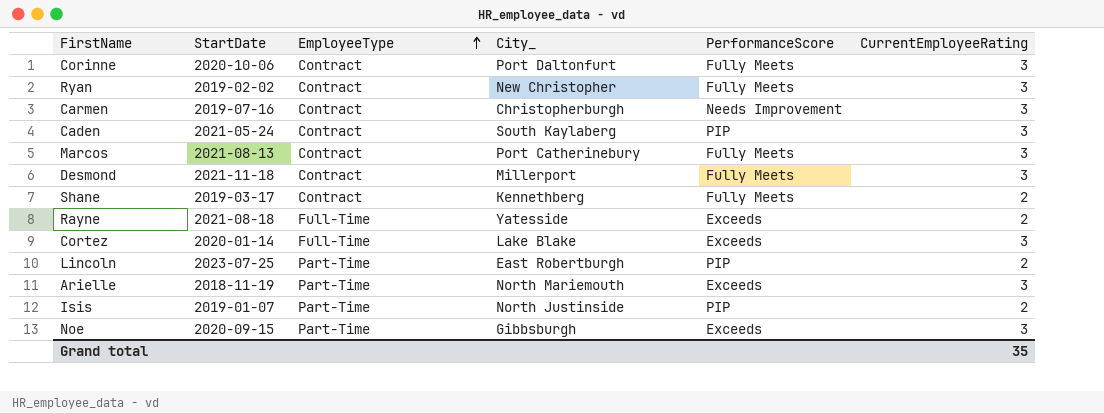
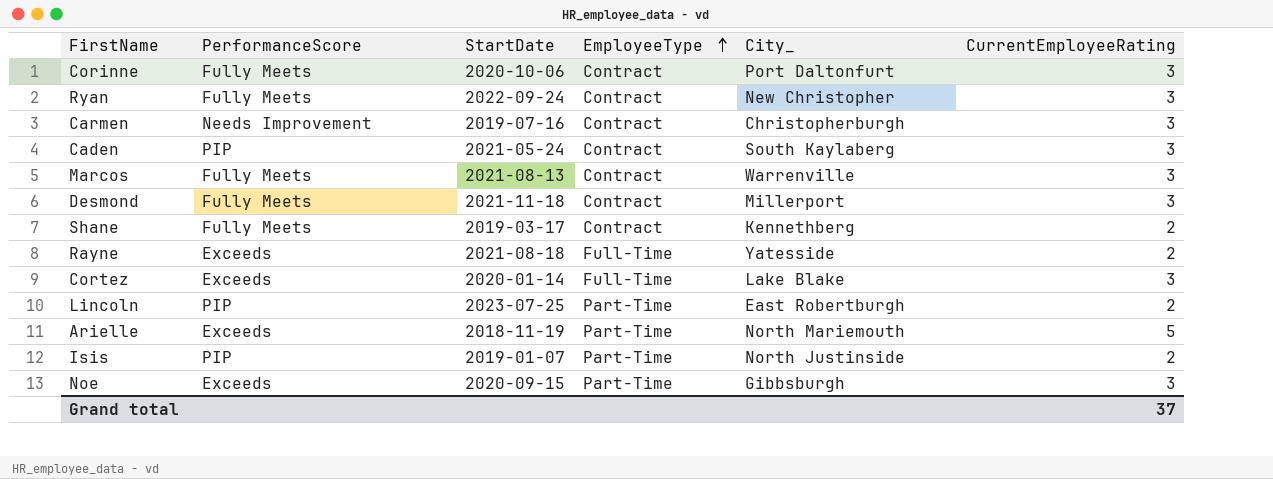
column PerformanceScore | position: 5 -> 2
Ryan | StartDate: 2019-02-02 -> 2022-09-24
Marcos | City_: Port Catherinebury -> Warrenville
Arielle | CurrentEmployeeRating: 3 -> 5
Grand total | CurrentEmployeeRating: 35 -> 37

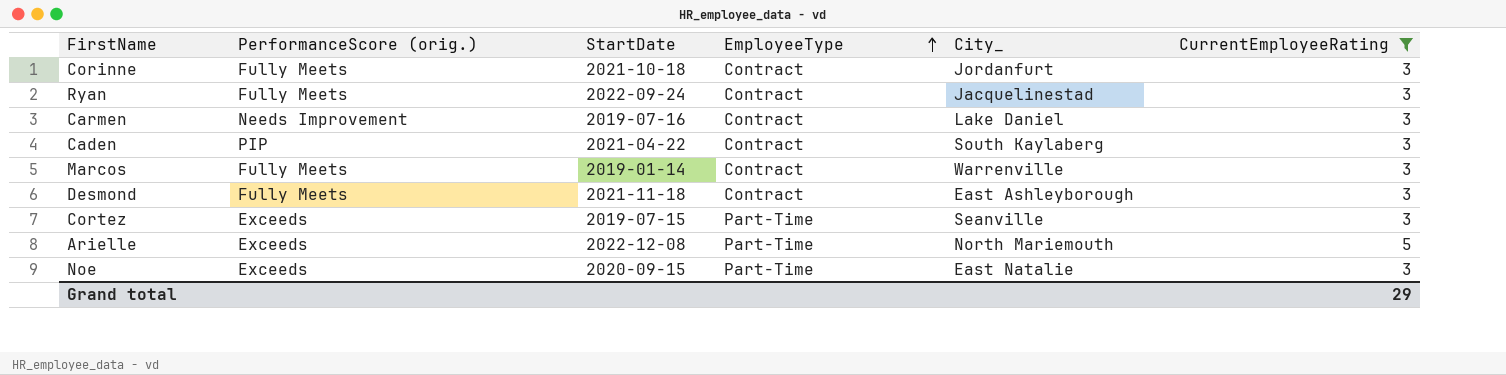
filter: none -> CurrentEmployeeRating != 2
column name: PerformanceScore -> PerformanceScore (orig.)
Corinne | StartDate: 2020-10-06 -> 2021-10-18
Corinne | City_: Port Daltonfurt -> Jordanfurt
Ryan | City_: New Christopher -> Jacquelinestad
Carmen | City_: Christopherburgh -> Lake Daniel
Caden | StartDate: 2021-05-24 -> 2021-04-22
Marcos | StartDate: 2021-08-13 -> 2019-01-14
Desmond | City_: Millerport -> East Ashleyborough
Cortez | StartDate: 2020-01-14 -> 2019-07-15
Cortez | EmployeeType: Full-Time -> Part-Time
Cortez | City_: Lake Blake -> Seanville
Arielle | StartDate: 2018-11-19 -> 2022-12-08
Noe | City_: Gibbsburgh -> East Natalie
Grand total | CurrentEmployeeRating: 37 -> 29

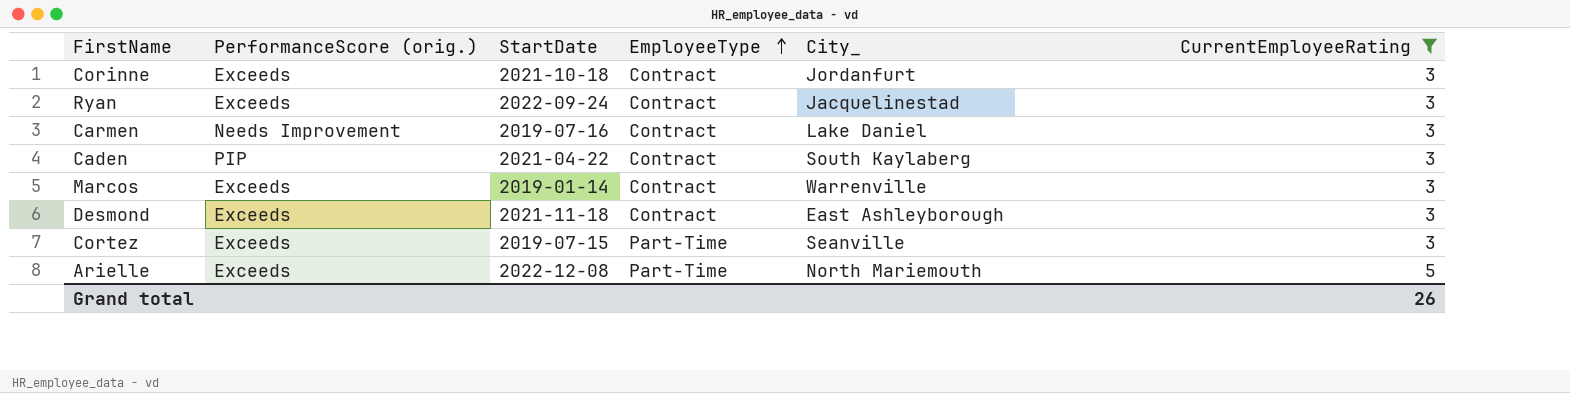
row Noe: Exceeds | 2020-09-15 | Part-Time | East Natalie | 3 -> none
Corinne | PerformanceScore (orig.): Fully Meets -> Exceeds
Ryan | PerformanceScore (orig.): Fully Meets -> Exceeds
Marcos | PerformanceScore (orig.): Fully Meets -> Exceeds
Desmond | PerformanceScore (orig.): Fully Meets -> Exceeds
Grand total | CurrentEmployeeRating: 29 -> 26

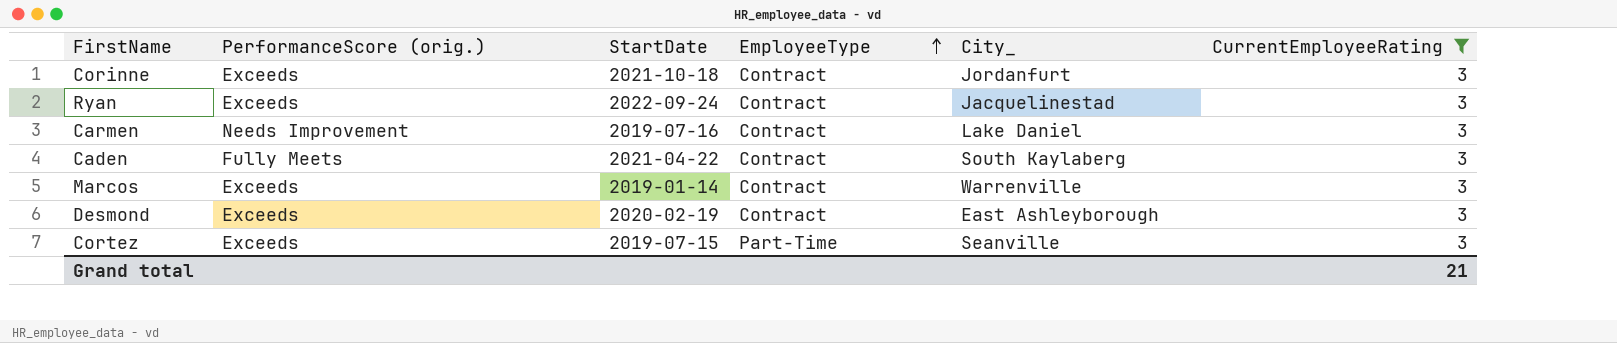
row Arielle: Exceeds | 2022-12-08 | Part-Time | North Mariemouth | 5 -> none
Caden | PerformanceScore (orig.): PIP -> Fully Meets
Desmond | StartDate: 2021-11-18 -> 2020-02-19
Grand total | CurrentEmployeeRating: 26 -> 21

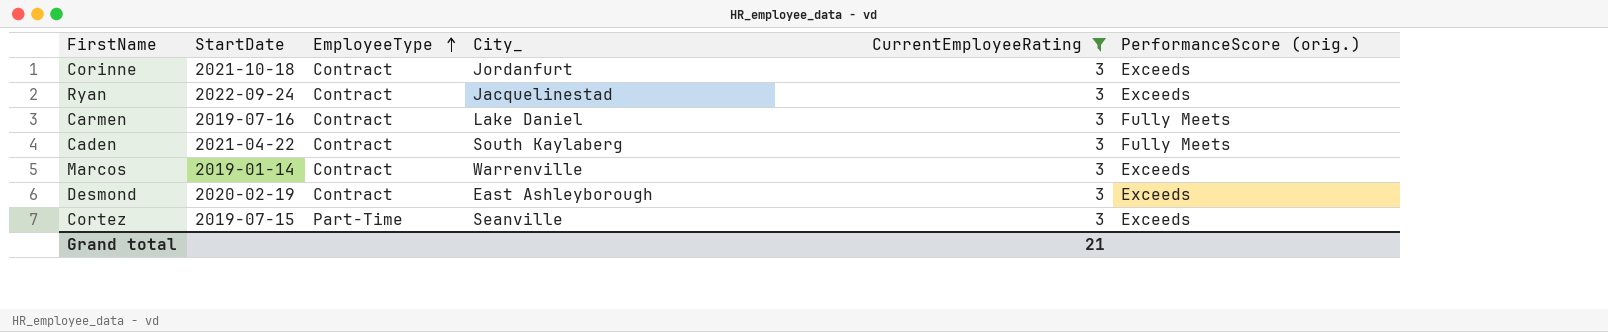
column PerformanceScore (orig.) | position: 2 -> 6
Carmen | PerformanceScore (orig.): Needs Improvement -> Fully Meets

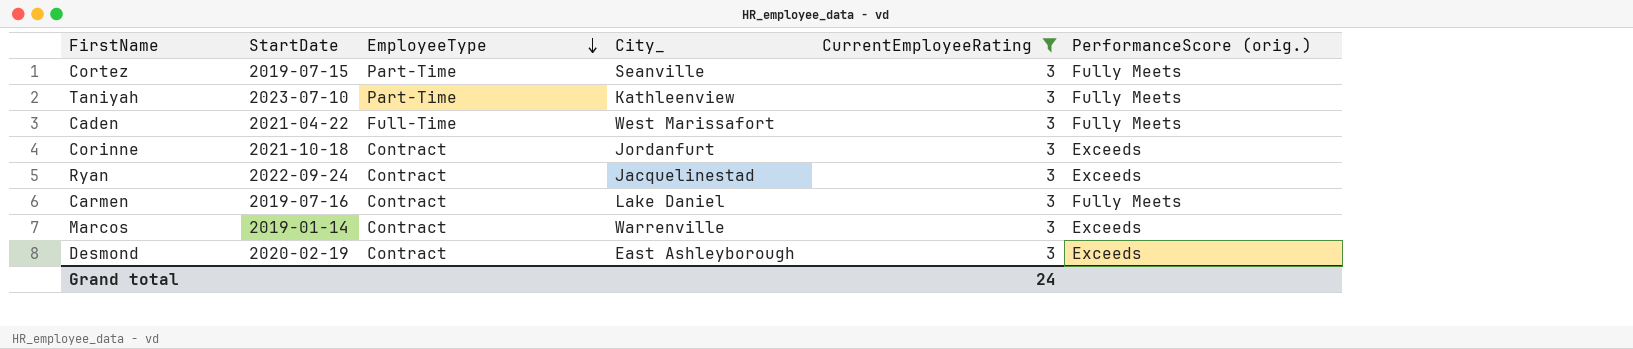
row order: EmployeeType ascending -> EmployeeType descending
Cortez | PerformanceScore (orig.): Exceeds -> Fully Meets
row Taniyah: none -> 2023-07-10 | Part-Time | Kathleenview | 3 | Fully Meets
Caden | EmployeeType: Contract -> Full-Time
Caden | City_: South Kaylaberg -> West Marissafort
Grand total | CurrentEmployeeRating: 21 -> 24

